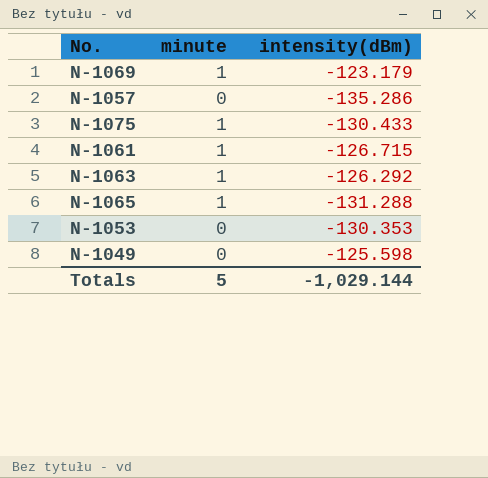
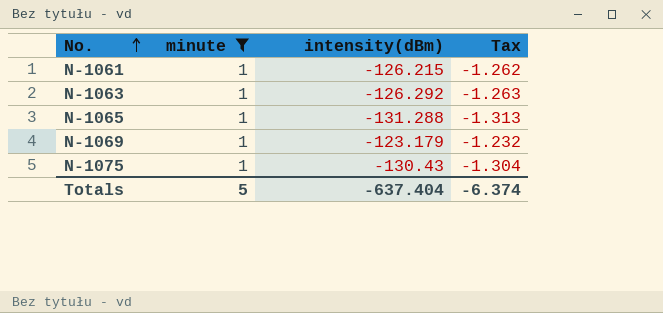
filter: none -> minute = 1
row order: none -> No. ascending
column Tax | formula: none -> [intensity(dBm)] * 0.01
N-1061 | intensity(dBm): -126.715 -> -126.215
N-1075 | intensity(dBm): -130.433 -> -130.43
Totals | intensity(dBm): -1,029.144 -> -637.404

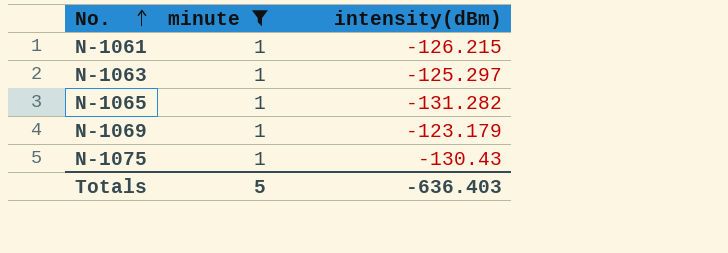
column Tax | formula: [intensity(dBm)] * 0.01 -> none
N-1063 | intensity(dBm): -126.292 -> -125.297
N-1065 | intensity(dBm): -131.288 -> -131.282
Totals | intensity(dBm): -637.404 -> -636.403

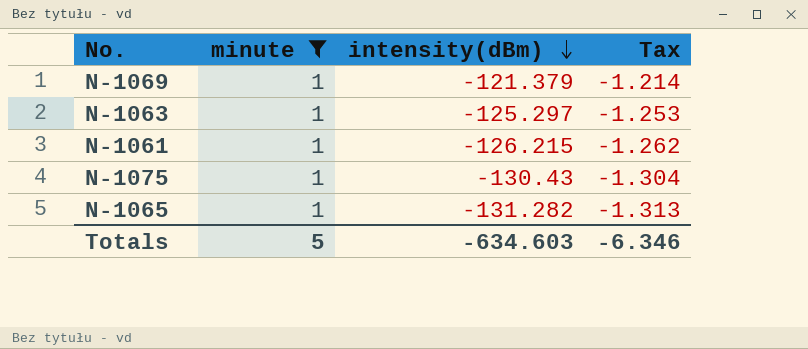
row order: No. ascending -> intensity(dBm) descending
column Tax | formula: none -> [intensity(dBm)] * 0.01
N-1069 | intensity(dBm): -123.179 -> -121.379
Totals | intensity(dBm): -636.403 -> -634.603

